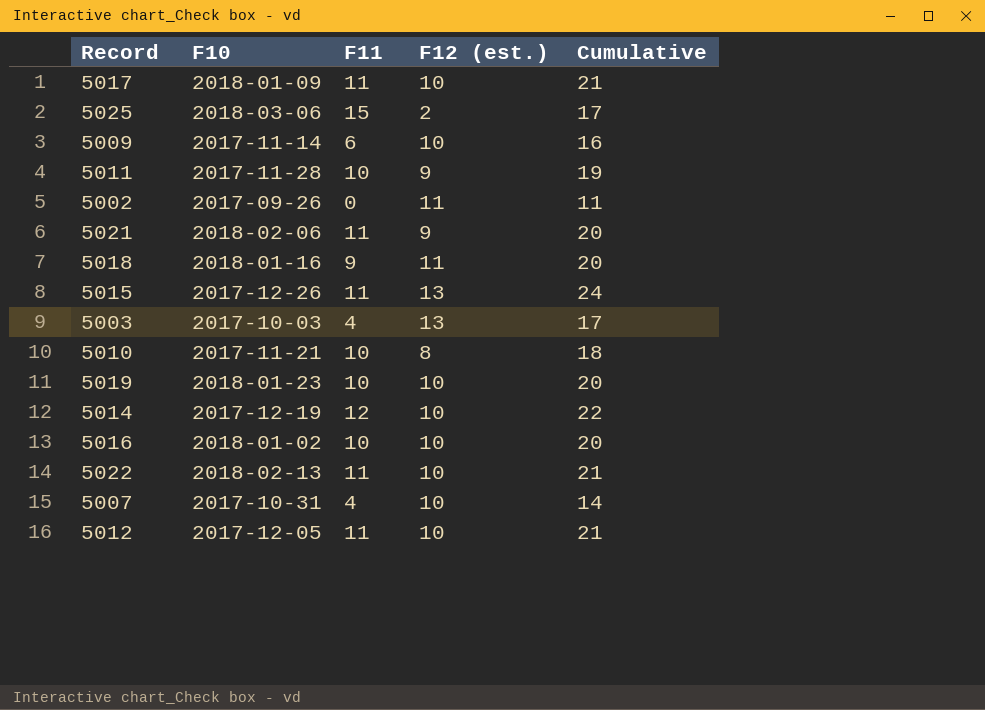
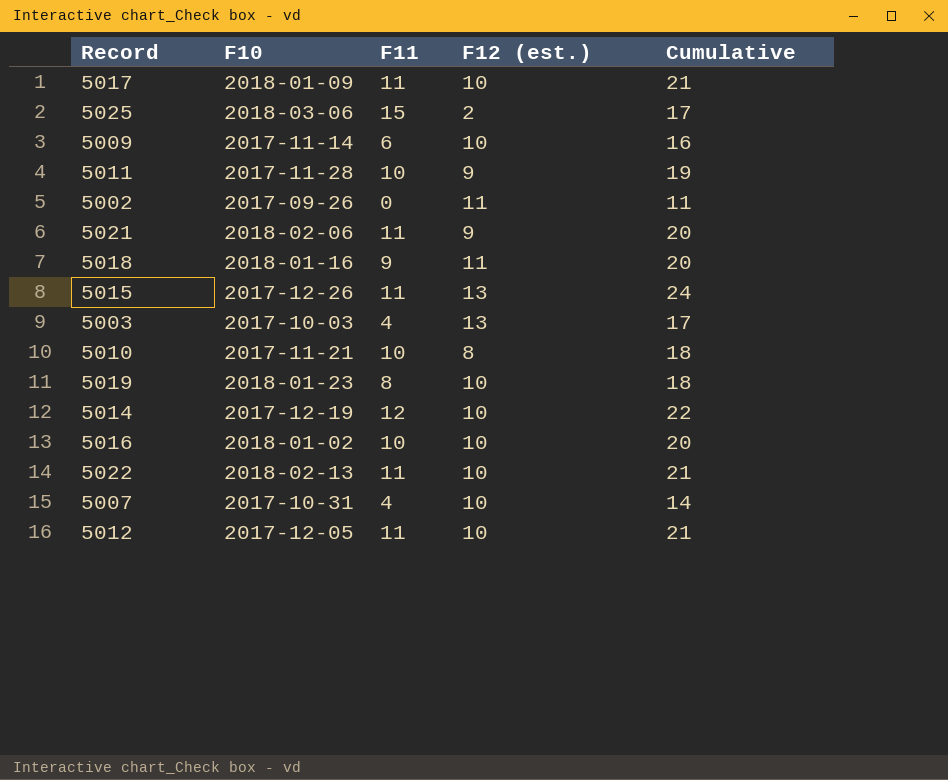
5019 | F11: 10 -> 8
5019 | Cumulative: 20 -> 18

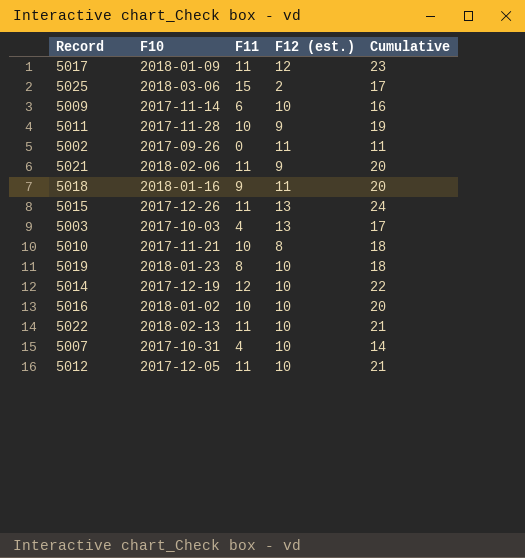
5017 | F12 (est.): 10 -> 12
5017 | Cumulative: 21 -> 23

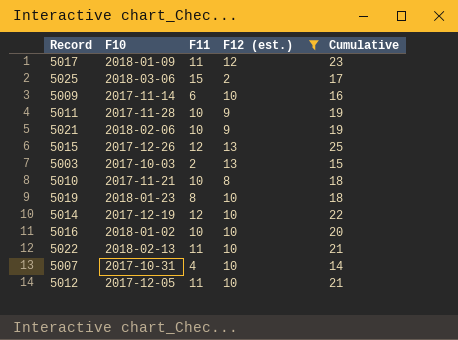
filter: none -> F12 (est.) != 11
5021 | F11: 11 -> 10
5021 | Cumulative: 20 -> 19
5015 | F11: 11 -> 12
5015 | Cumulative: 24 -> 25
5003 | F11: 4 -> 2
5003 | Cumulative: 17 -> 15

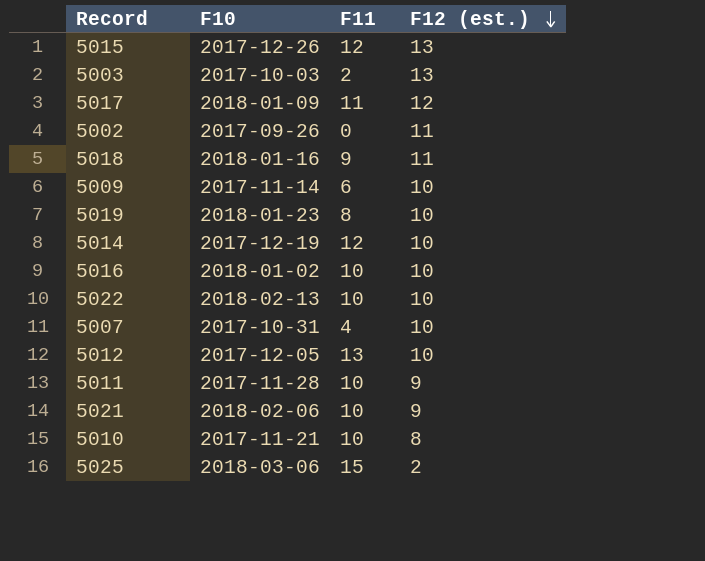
filter: F12 (est.) != 11 -> none
row order: none -> F12 (est.) descending
column Cumulative | formula: [F11] + [F12 (est.)] -> none
5022 | F11: 11 -> 10
5012 | F11: 11 -> 13

